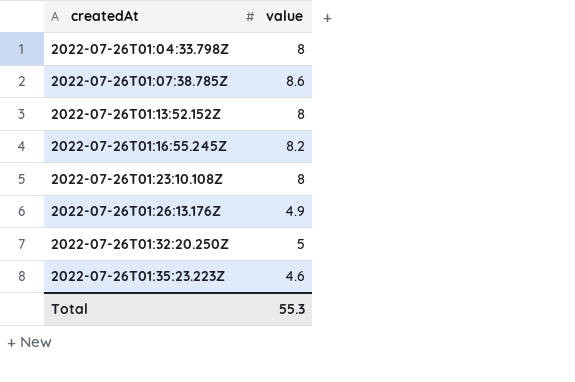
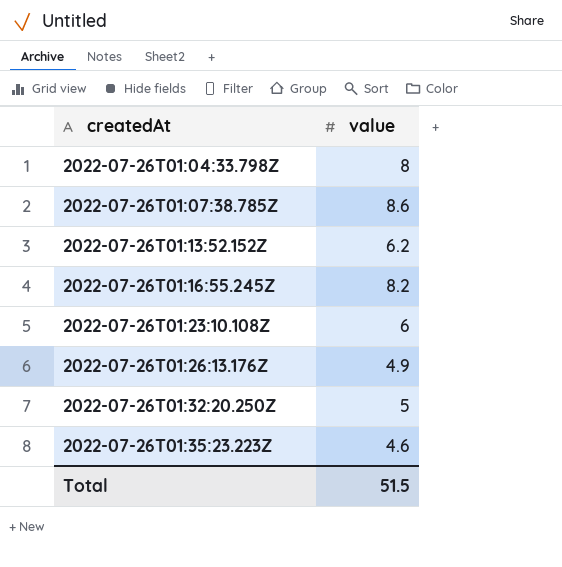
2022-07-26T01:13:52.152Z | value: 8 -> 6.2
2022-07-26T01:23:10.108Z | value: 8 -> 6
Total | value: 55.3 -> 51.5

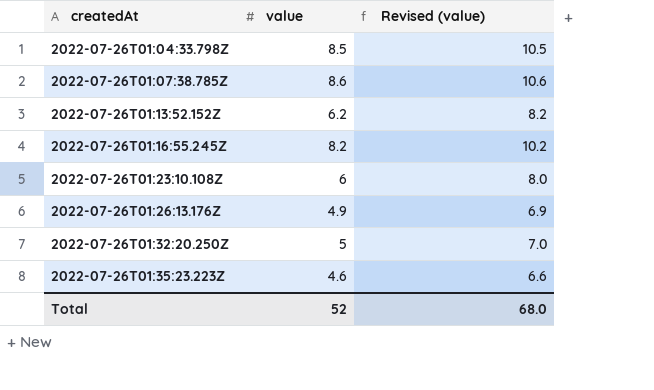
column Revised (value) | formula: none -> [value] + 2
2022-07-26T01:04:33.798Z | value: 8 -> 8.5
Total | value: 51.5 -> 52

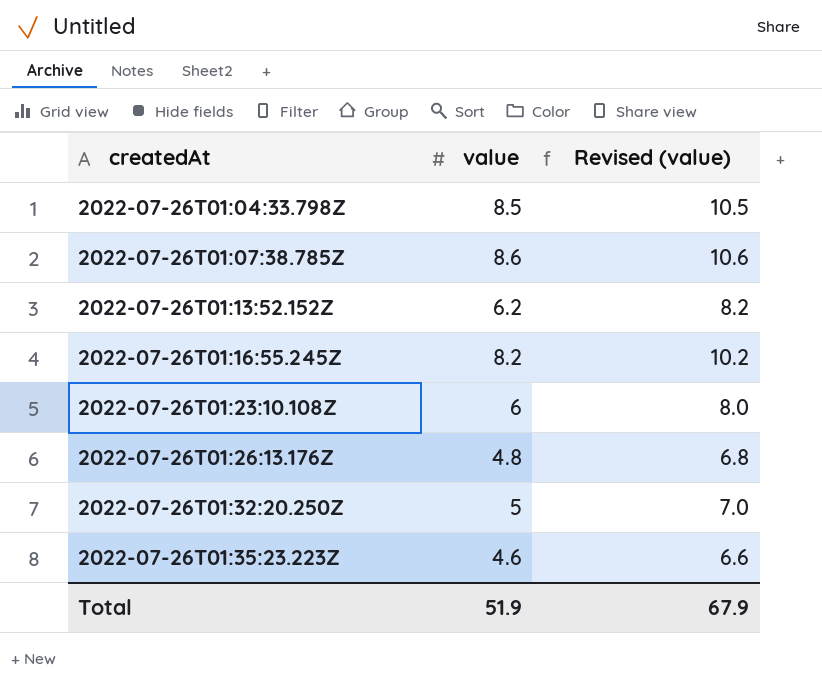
2022-07-26T01:26:13.176Z | value: 4.9 -> 4.8
2022-07-26T01:26:13.176Z | Revised (value): 6.9 -> 6.8
Total | value: 52 -> 51.9
Total | Revised (value): 68.0 -> 67.9

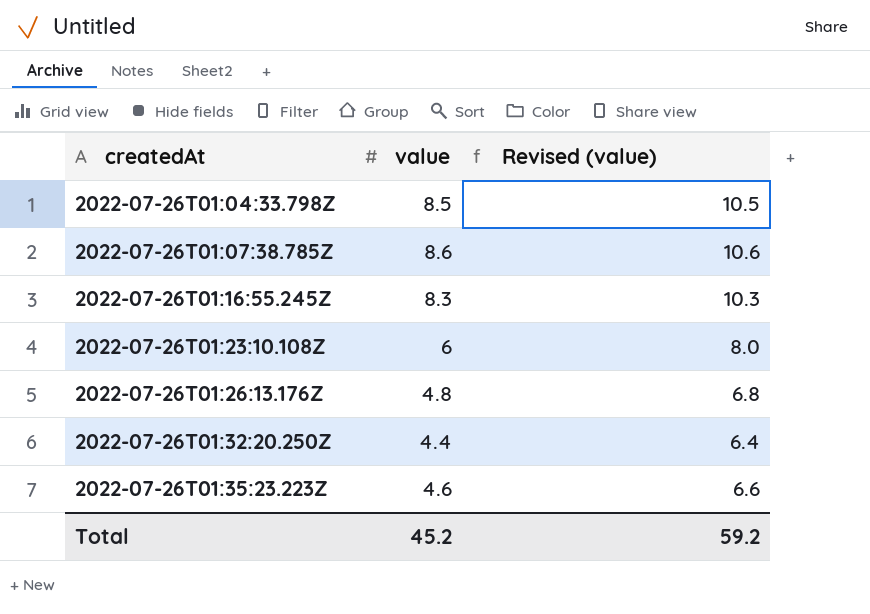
row 2022-07-26T01:13:52.152Z: 6.2 | 8.2 -> none
2022-07-26T01:16:55.245Z | value: 8.2 -> 8.3
2022-07-26T01:16:55.245Z | Revised (value): 10.2 -> 10.3
2022-07-26T01:32:20.250Z | value: 5 -> 4.4
2022-07-26T01:32:20.250Z | Revised (value): 7.0 -> 6.4
Total | value: 51.9 -> 45.2
Total | Revised (value): 67.9 -> 59.2

